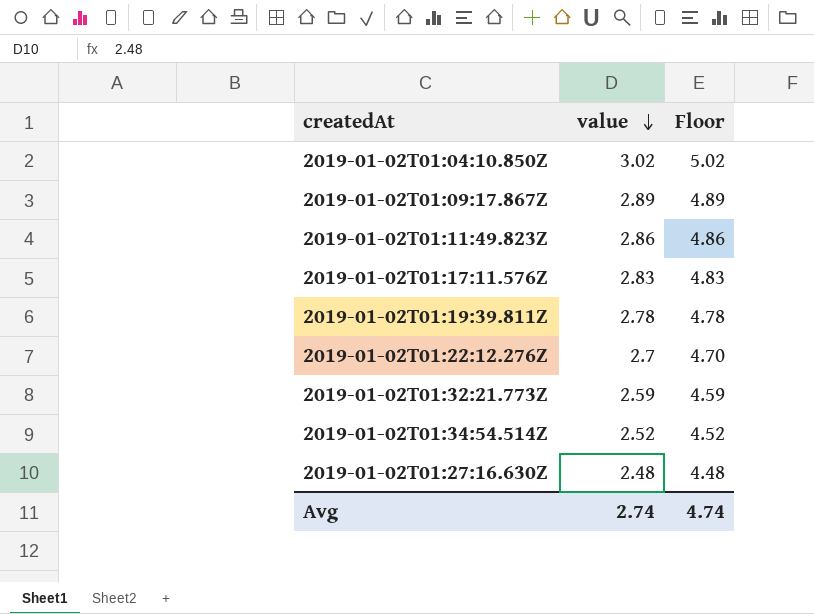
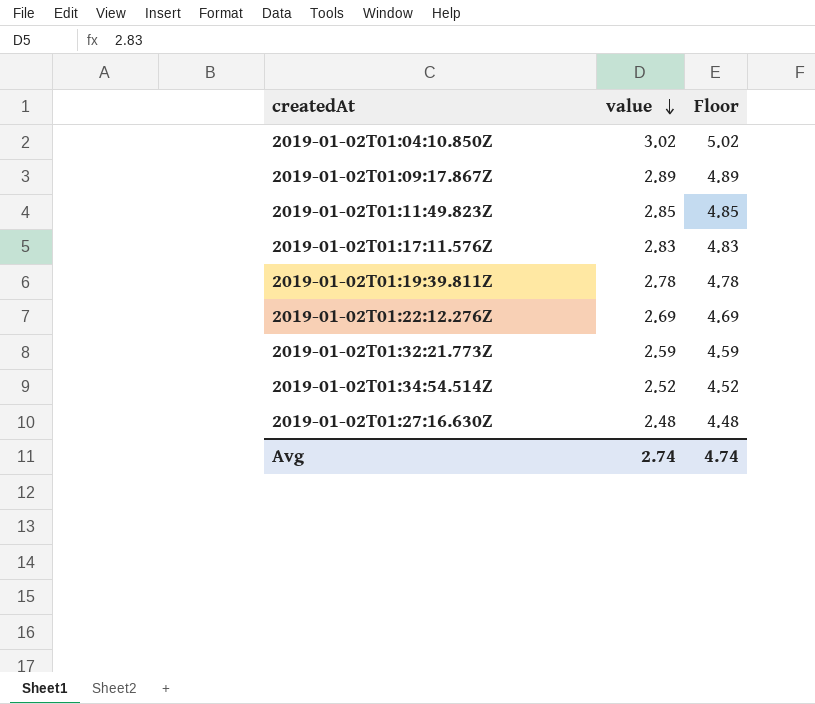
2019-01-02T01:11:49.823Z | value: 2.86 -> 2.85
2019-01-02T01:11:49.823Z | Floor: 4.86 -> 4.85
2019-01-02T01:22:12.276Z | value: 2.7 -> 2.69
2019-01-02T01:22:12.276Z | Floor: 4.70 -> 4.69

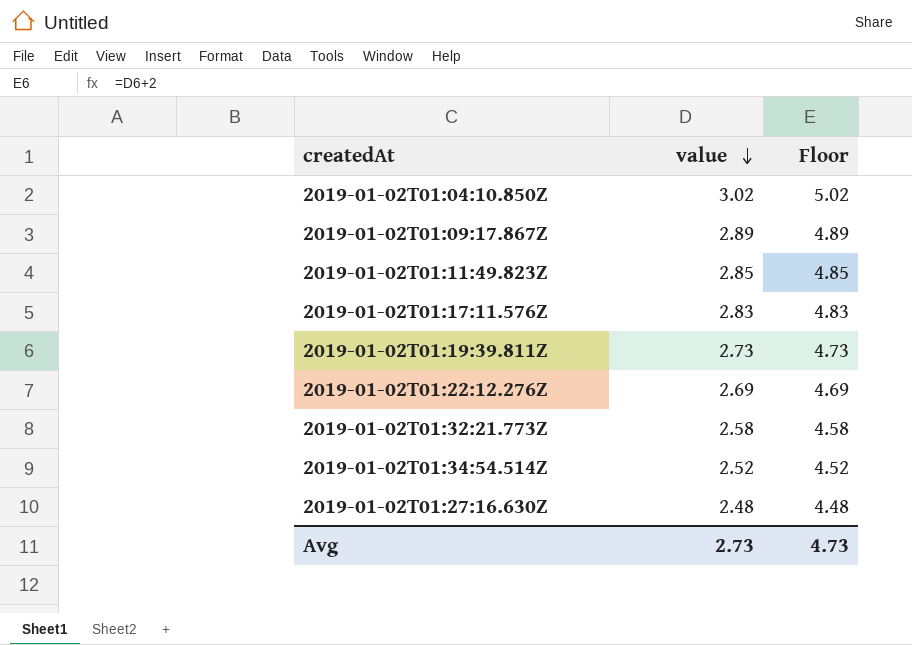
2019-01-02T01:19:39.811Z | value: 2.78 -> 2.73
2019-01-02T01:19:39.811Z | Floor: 4.78 -> 4.73
2019-01-02T01:32:21.773Z | value: 2.59 -> 2.58
2019-01-02T01:32:21.773Z | Floor: 4.59 -> 4.58
Avg | value: 2.74 -> 2.73
Avg | Floor: 4.74 -> 4.73

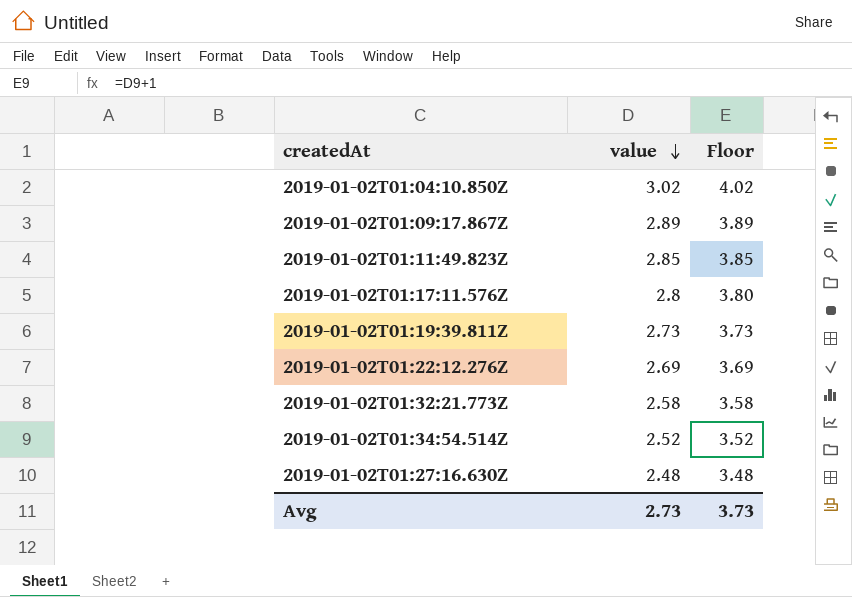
column Floor | formula: [value] + 2 -> [value] + 1
2019-01-02T01:17:11.576Z | value: 2.83 -> 2.8
Avg | Floor: 4.73 -> 3.73

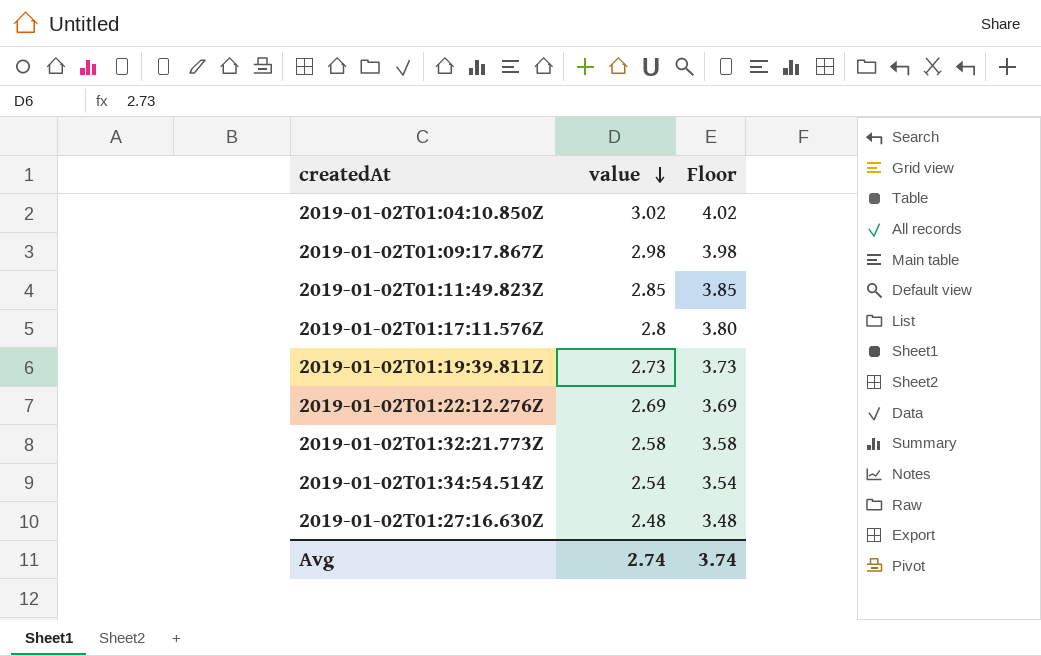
2019-01-02T01:09:17.867Z | value: 2.89 -> 2.98
2019-01-02T01:09:17.867Z | Floor: 3.89 -> 3.98
2019-01-02T01:34:54.514Z | value: 2.52 -> 2.54
2019-01-02T01:34:54.514Z | Floor: 3.52 -> 3.54
Avg | value: 2.73 -> 2.74
Avg | Floor: 3.73 -> 3.74

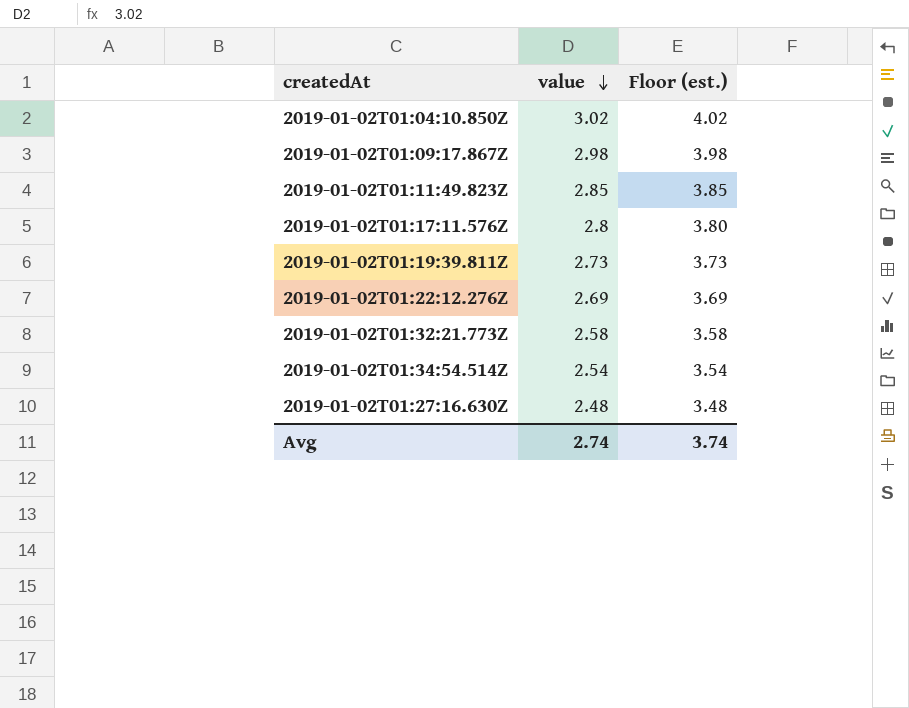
column name: Floor -> Floor (est.)

